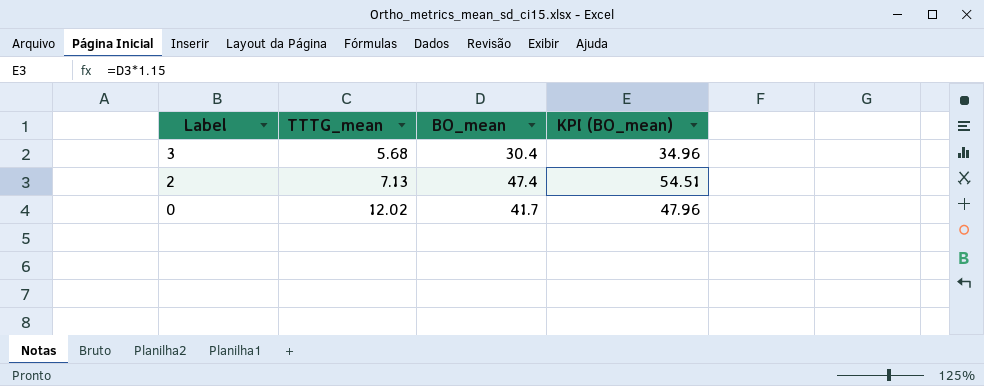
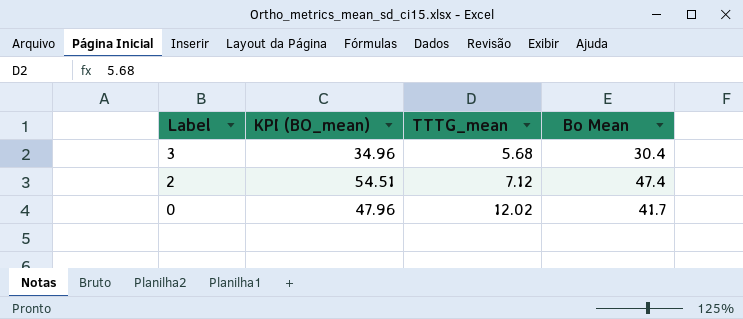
column KPI (BO_mean) | position: 4 -> 2
column name: BO_mean -> Bo Mean
2 | TTTG_mean: 7.13 -> 7.12

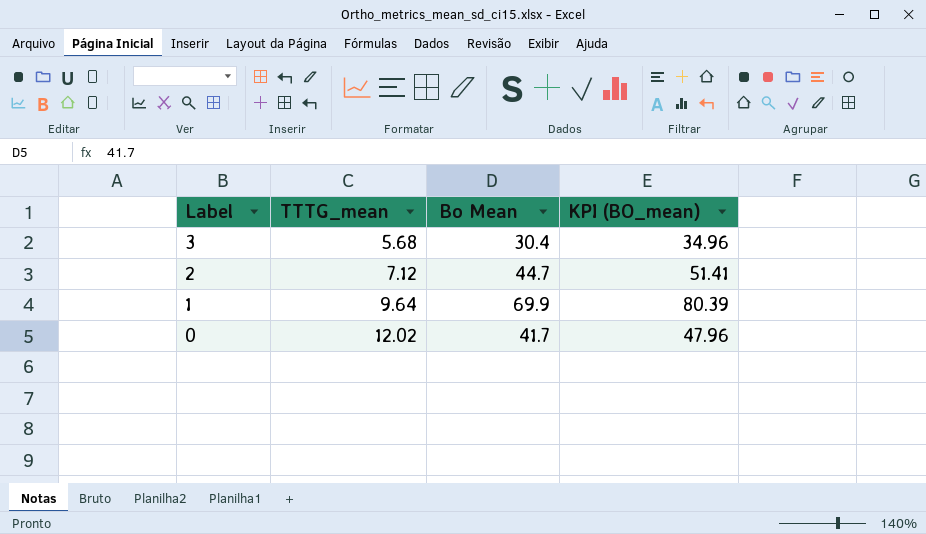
column KPI (BO_mean) | position: 2 -> 4
2 | Bo Mean: 47.4 -> 44.7
2 | KPI (BO_mean): 54.51 -> 51.41
row 1: none -> 9.64 | 69.9 | 80.39

